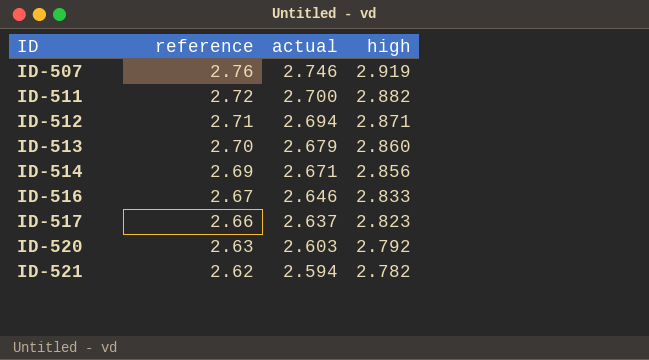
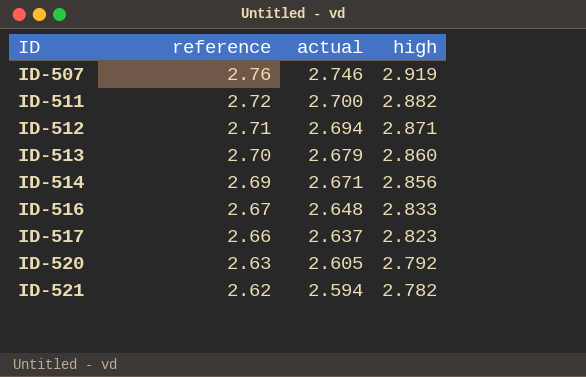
ID-516 | actual: 2.646 -> 2.648
ID-520 | actual: 2.603 -> 2.605

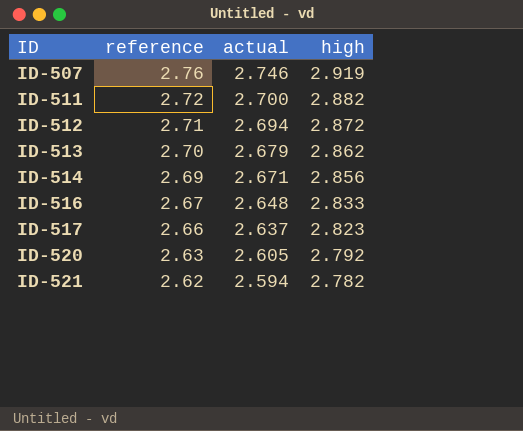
ID-512 | high: 2.871 -> 2.872
ID-513 | high: 2.860 -> 2.862

